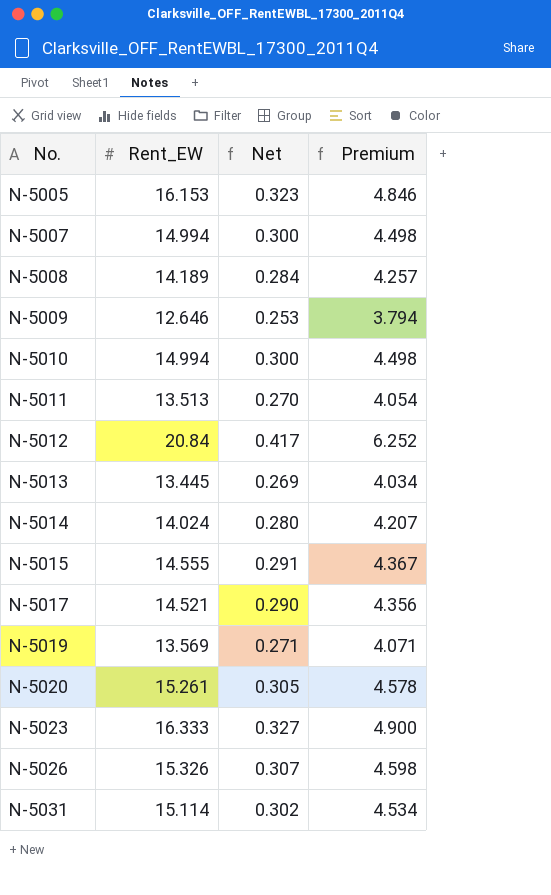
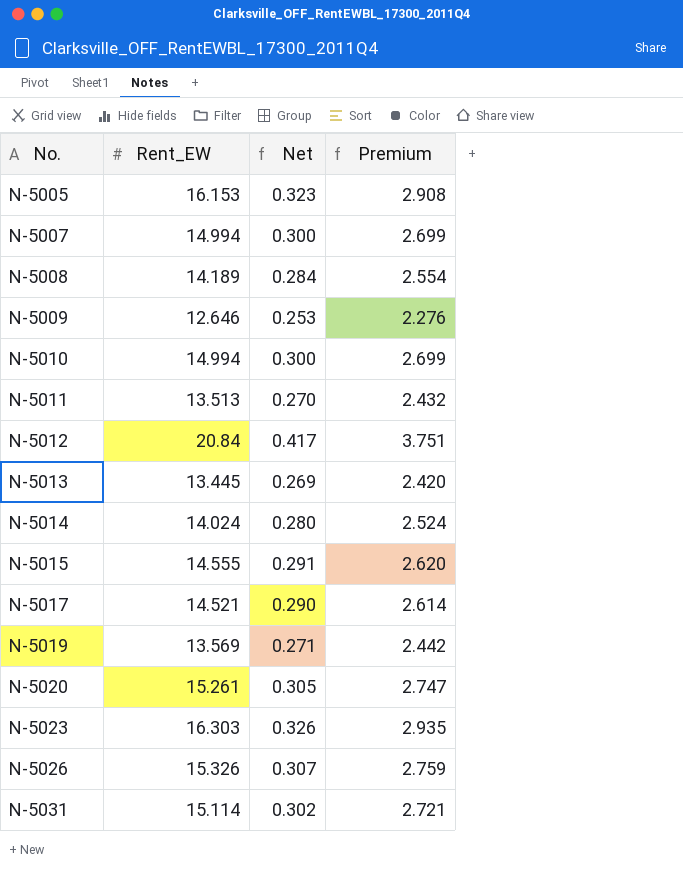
column Premium | formula: [Rent_EW] * 0.3 -> [Rent_EW] * 0.18
N-5023 | Rent_EW: 16.333 -> 16.303
N-5023 | Net: 0.327 -> 0.326

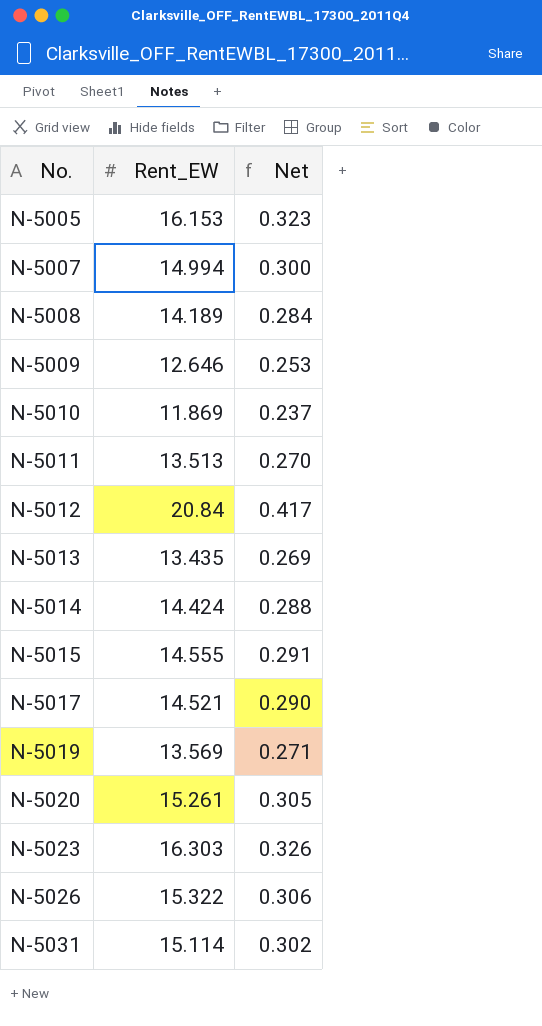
column Premium | formula: [Rent_EW] * 0.18 -> none
N-5010 | Rent_EW: 14.994 -> 11.869
N-5010 | Net: 0.300 -> 0.237
N-5013 | Rent_EW: 13.445 -> 13.435
N-5014 | Rent_EW: 14.024 -> 14.424
N-5014 | Net: 0.280 -> 0.288
N-5026 | Rent_EW: 15.326 -> 15.322
N-5026 | Net: 0.307 -> 0.306

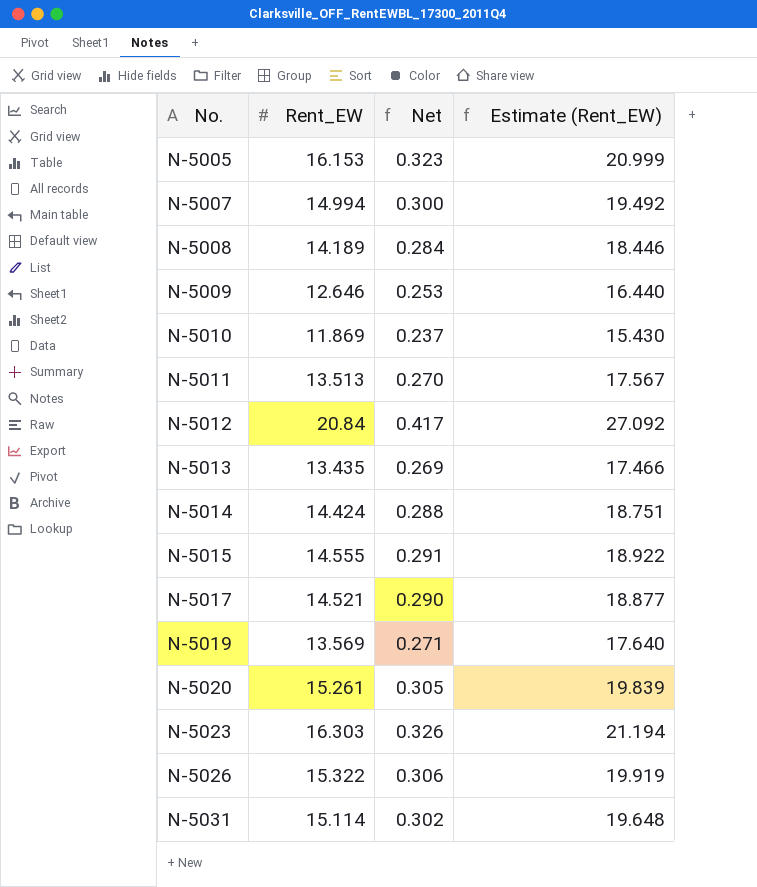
column Estimate (Rent_EW) | formula: none -> [Rent_EW] * 1.3

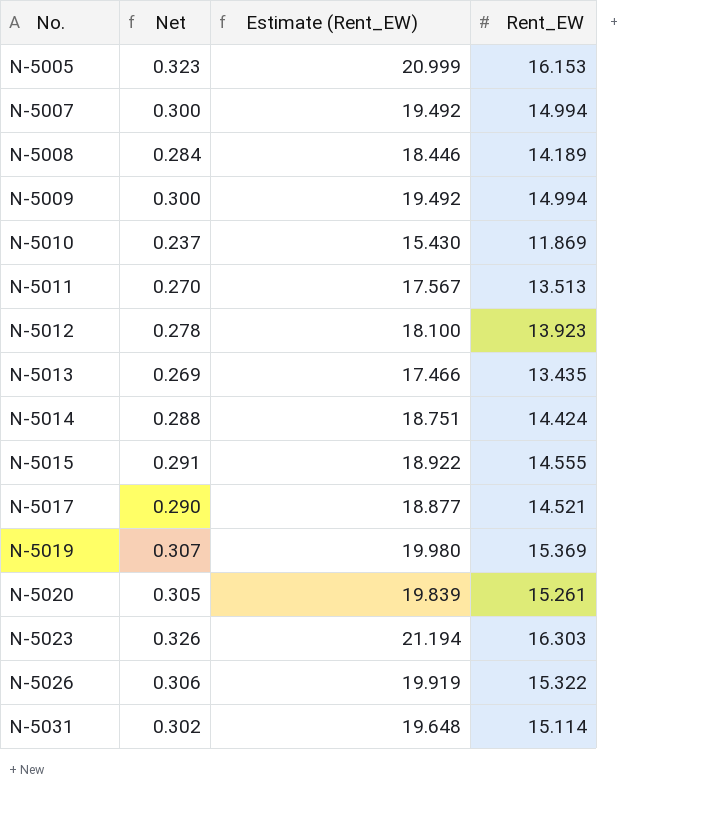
column Rent_EW | position: 2 -> 4
N-5009 | Net: 0.253 -> 0.300
N-5009 | Estimate (Rent_EW): 16.440 -> 19.492
N-5009 | Rent_EW: 12.646 -> 14.994
N-5012 | Net: 0.417 -> 0.278
N-5012 | Estimate (Rent_EW): 27.092 -> 18.100
N-5012 | Rent_EW: 20.84 -> 13.923
N-5019 | Net: 0.271 -> 0.307
N-5019 | Estimate (Rent_EW): 17.640 -> 19.980
N-5019 | Rent_EW: 13.569 -> 15.369

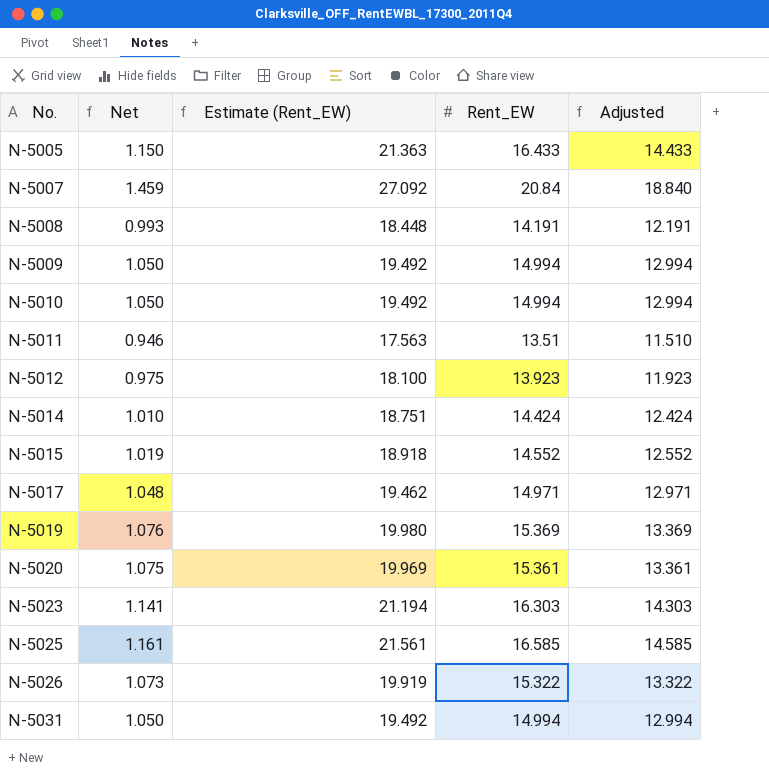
column Net | formula: [Rent_EW] * 0.02 -> [Rent_EW] * 0.07
column Adjusted | formula: none -> [Rent_EW] - 2
row N-5013: 0.269 | 17.466 | 13.435 -> none
N-5005 | Estimate (Rent_EW): 20.999 -> 21.363
N-5005 | Rent_EW: 16.153 -> 16.433
N-5007 | Estimate (Rent_EW): 19.492 -> 27.092
N-5007 | Rent_EW: 14.994 -> 20.84
N-5008 | Estimate (Rent_EW): 18.446 -> 18.448
N-5008 | Rent_EW: 14.189 -> 14.191
N-5010 | Estimate (Rent_EW): 15.430 -> 19.492
N-5010 | Rent_EW: 11.869 -> 14.994
N-5011 | Estimate (Rent_EW): 17.567 -> 17.563
N-5011 | Rent_EW: 13.513 -> 13.51
N-5015 | Estimate (Rent_EW): 18.922 -> 18.918
N-5015 | Rent_EW: 14.555 -> 14.552
N-5017 | Estimate (Rent_EW): 18.877 -> 19.462
N-5017 | Rent_EW: 14.521 -> 14.971
N-5020 | Estimate (Rent_EW): 19.839 -> 19.969
N-5020 | Rent_EW: 15.261 -> 15.361
row N-5025: none -> 1.161 | 21.561 | 16.585 | 14.585
N-5031 | Estimate (Rent_EW): 19.648 -> 19.492
N-5031 | Rent_EW: 15.114 -> 14.994

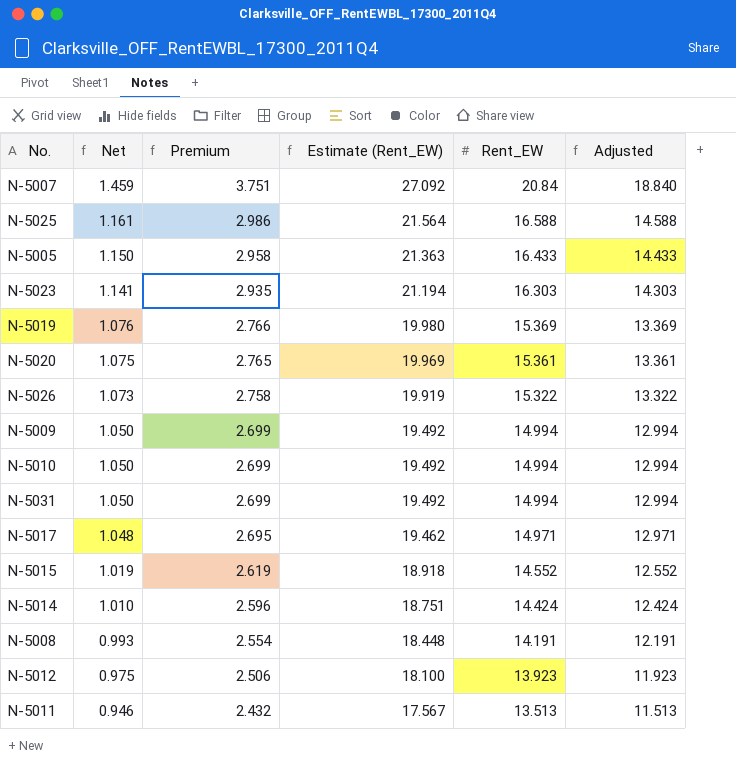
row order: No. ascending -> Net descending
column Premium | formula: none -> [Rent_EW] * 0.18
N-5025 | Estimate (Rent_EW): 21.561 -> 21.564
N-5025 | Rent_EW: 16.585 -> 16.588
N-5025 | Adjusted: 14.585 -> 14.588
N-5011 | Estimate (Rent_EW): 17.563 -> 17.567
N-5011 | Rent_EW: 13.51 -> 13.513
N-5011 | Adjusted: 11.510 -> 11.513

